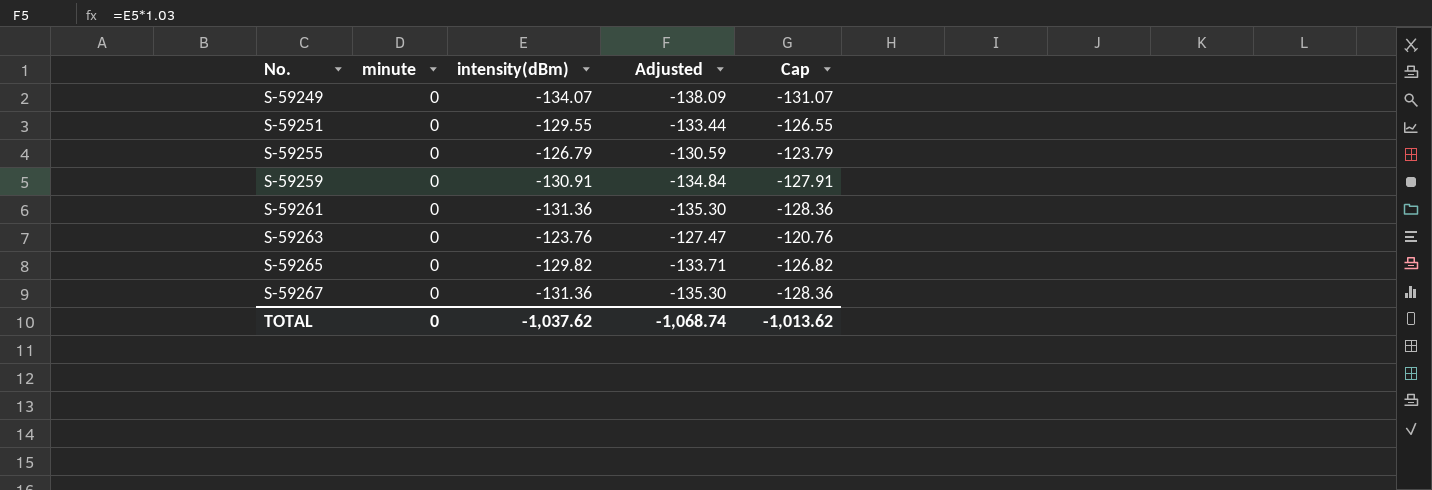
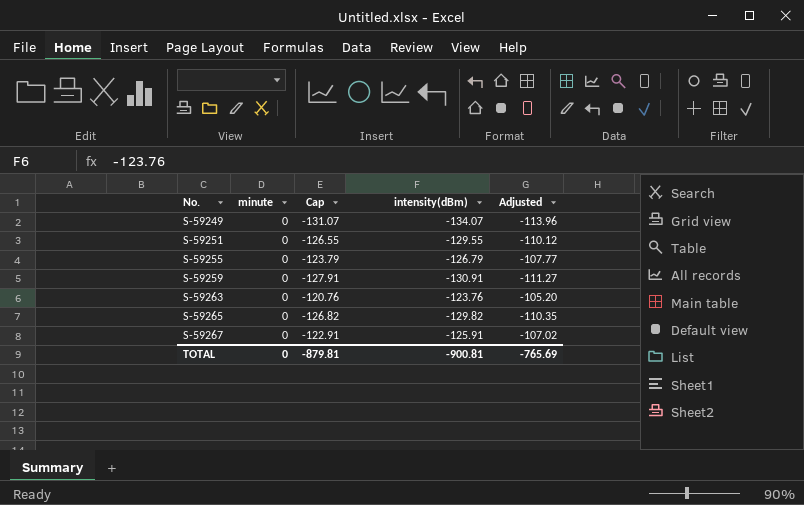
column Cap | position: 5 -> 3
column Adjusted | formula: [intensity(dBm)] * 1.03 -> [intensity(dBm)] * 0.85
row S-59261: 0 | -131.36 | -135.30 | -128.36 -> none
S-59267 | Cap: -128.36 -> -122.91
S-59267 | intensity(dBm): -131.36 -> -125.91
TOTAL | Cap: -1,013.62 -> -879.81
TOTAL | intensity(dBm): -1,037.62 -> -900.81
TOTAL | Adjusted: -1,068.74 -> -765.69

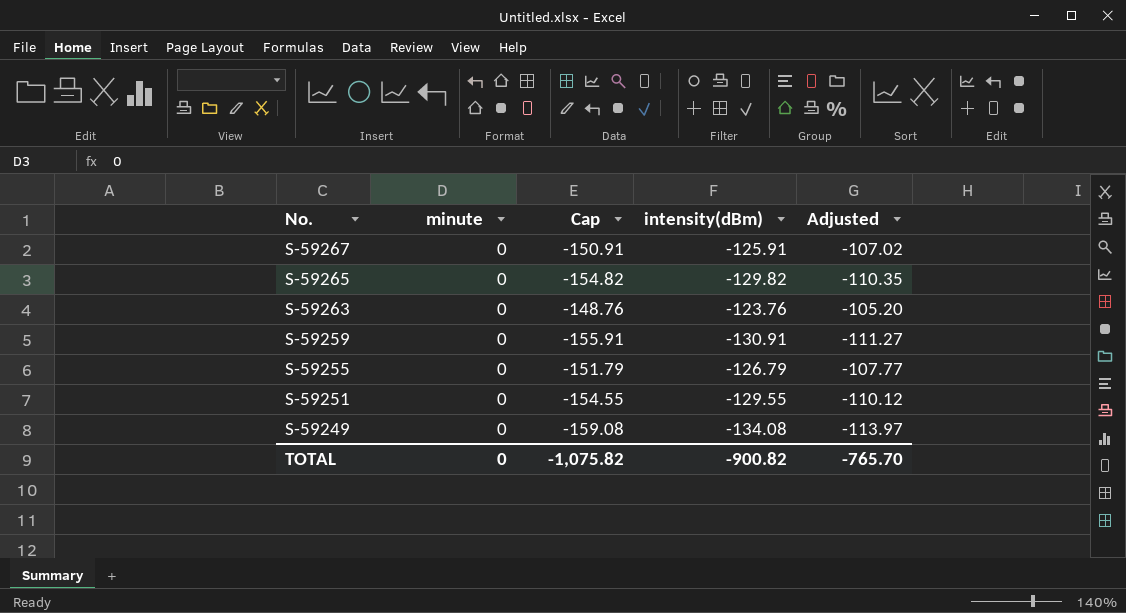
row order: No. ascending -> No. descending
column Cap | formula: [intensity(dBm)] + 3 -> [intensity(dBm)] - 25
S-59249 | intensity(dBm): -134.07 -> -134.08
S-59249 | Adjusted: -113.96 -> -113.97
TOTAL | Cap: -879.81 -> -1,075.82
TOTAL | intensity(dBm): -900.81 -> -900.82
TOTAL | Adjusted: -765.69 -> -765.70

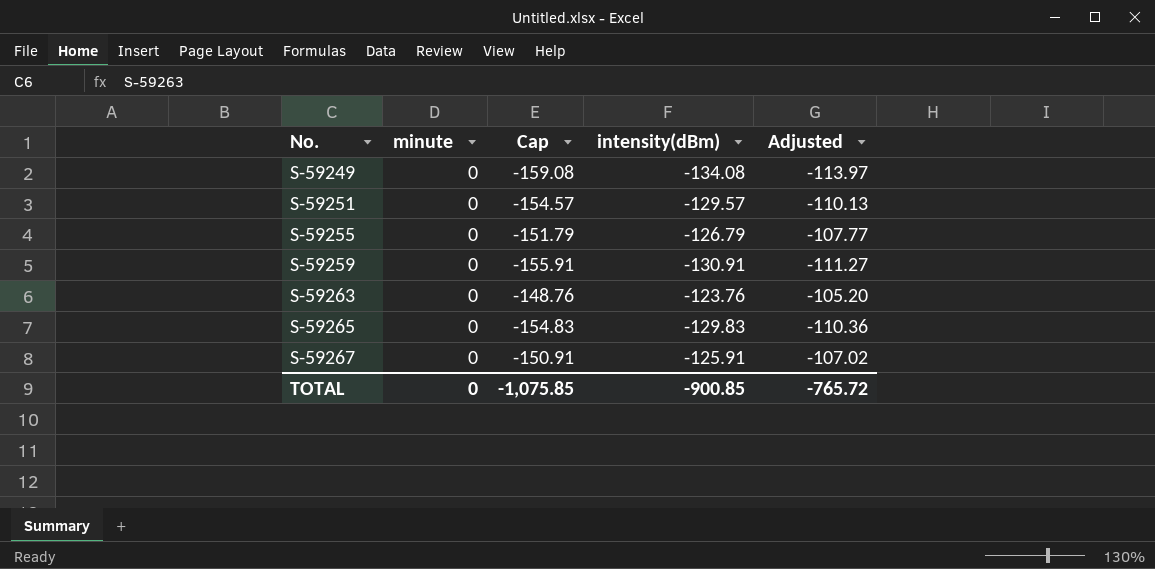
row order: No. descending -> No. ascending
S-59251 | Cap: -154.55 -> -154.57
S-59251 | intensity(dBm): -129.55 -> -129.57
S-59251 | Adjusted: -110.12 -> -110.13
S-59265 | Cap: -154.82 -> -154.83
S-59265 | intensity(dBm): -129.82 -> -129.83
S-59265 | Adjusted: -110.35 -> -110.36
TOTAL | Cap: -1,075.82 -> -1,075.85
TOTAL | intensity(dBm): -900.82 -> -900.85
TOTAL | Adjusted: -765.70 -> -765.72

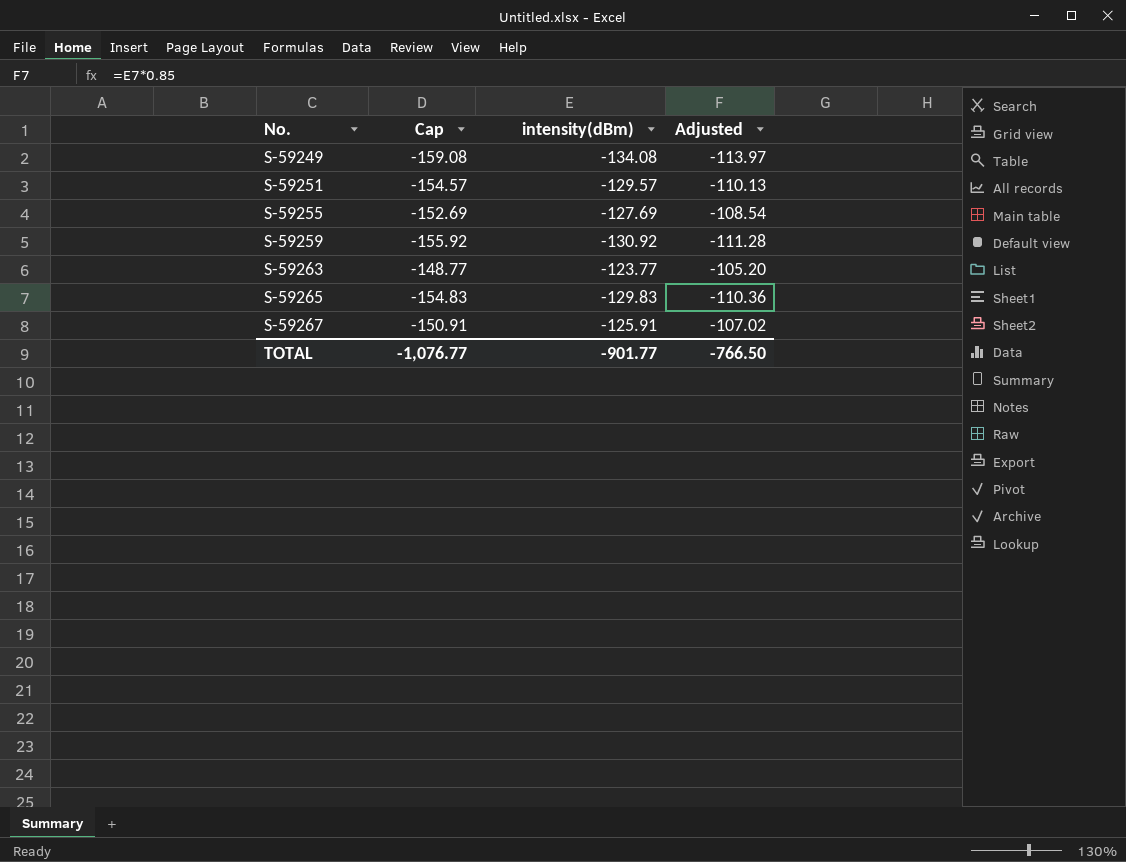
column minute | position: 2 -> none
S-59255 | Cap: -151.79 -> -152.69
S-59255 | intensity(dBm): -126.79 -> -127.69
S-59255 | Adjusted: -107.77 -> -108.54
S-59259 | Cap: -155.91 -> -155.92
S-59259 | intensity(dBm): -130.91 -> -130.92
S-59259 | Adjusted: -111.27 -> -111.28
S-59263 | Cap: -148.76 -> -148.77
S-59263 | intensity(dBm): -123.76 -> -123.77
TOTAL | Cap: -1,075.85 -> -1,076.77
TOTAL | intensity(dBm): -900.85 -> -901.77
TOTAL | Adjusted: -765.72 -> -766.50

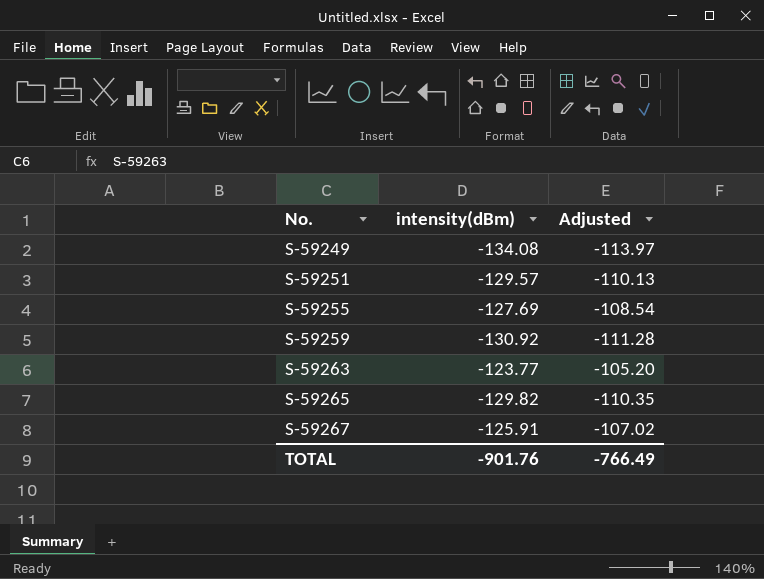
column Cap | formula: [intensity(dBm)] - 25 -> none
S-59265 | intensity(dBm): -129.83 -> -129.82
S-59265 | Adjusted: -110.36 -> -110.35
TOTAL | intensity(dBm): -901.77 -> -901.76
TOTAL | Adjusted: -766.50 -> -766.49

